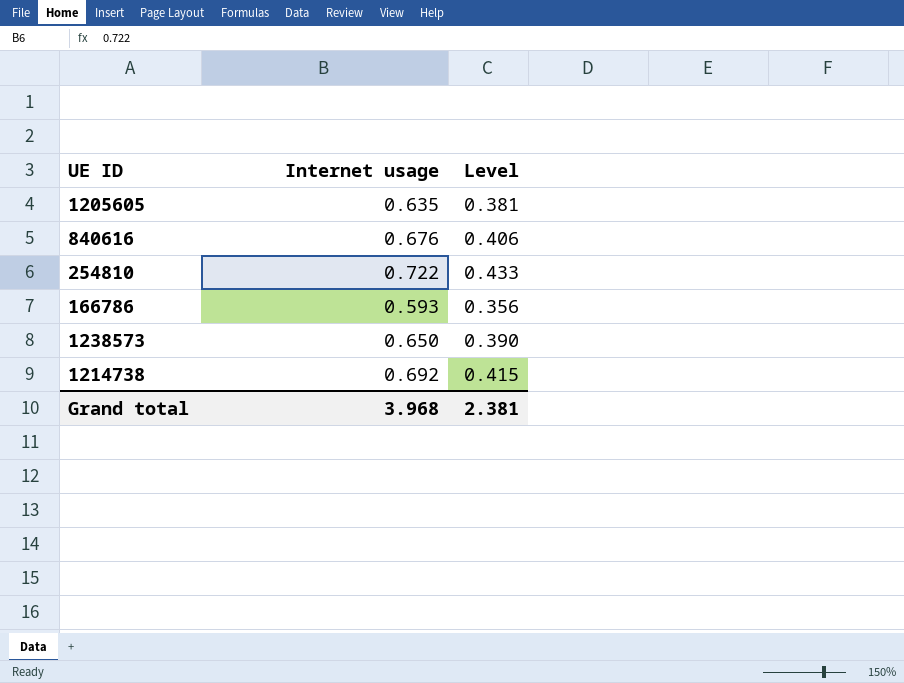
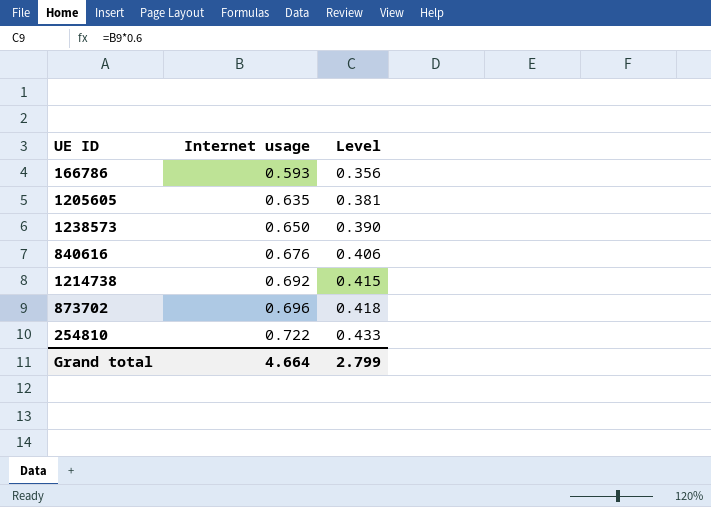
row order: none -> Internet usage ascending
row 873702: none -> 0.696 | 0.418
Grand total | Internet usage: 3.968 -> 4.664
Grand total | Level: 2.381 -> 2.799

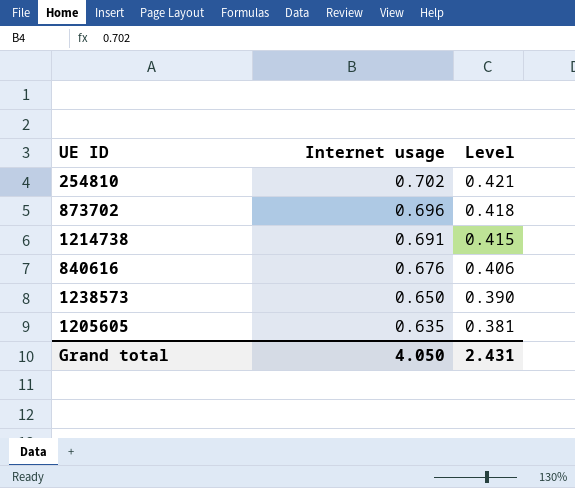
row order: Internet usage ascending -> Internet usage descending
row 166786: 0.593 | 0.356 -> none
254810 | Internet usage: 0.722 -> 0.702
254810 | Level: 0.433 -> 0.421
1214738 | Internet usage: 0.692 -> 0.691
Grand total | Internet usage: 4.664 -> 4.050
Grand total | Level: 2.799 -> 2.431

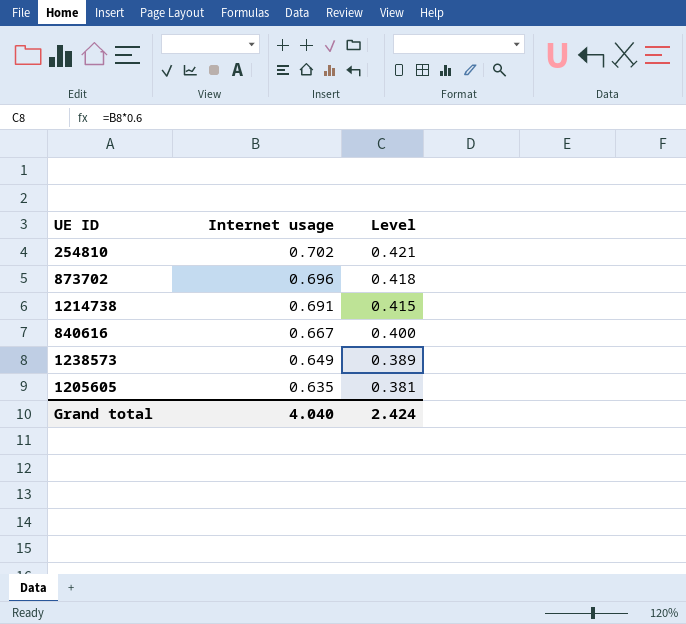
840616 | Internet usage: 0.676 -> 0.667
840616 | Level: 0.406 -> 0.400
1238573 | Internet usage: 0.650 -> 0.649
1238573 | Level: 0.390 -> 0.389
Grand total | Internet usage: 4.050 -> 4.040
Grand total | Level: 2.431 -> 2.424

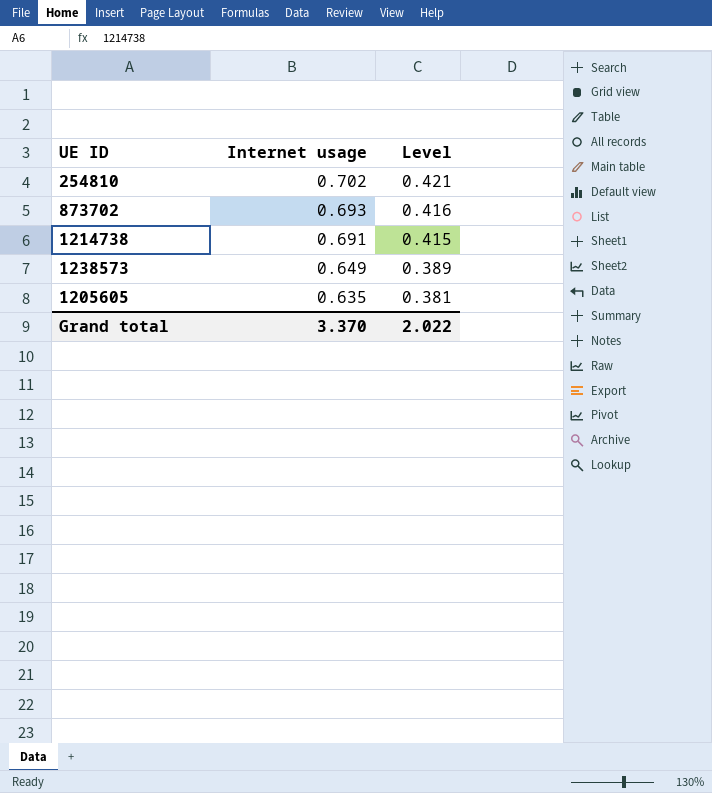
row 840616: 0.667 | 0.400 -> none
873702 | Internet usage: 0.696 -> 0.693
873702 | Level: 0.418 -> 0.416
Grand total | Internet usage: 4.040 -> 3.370
Grand total | Level: 2.424 -> 2.022

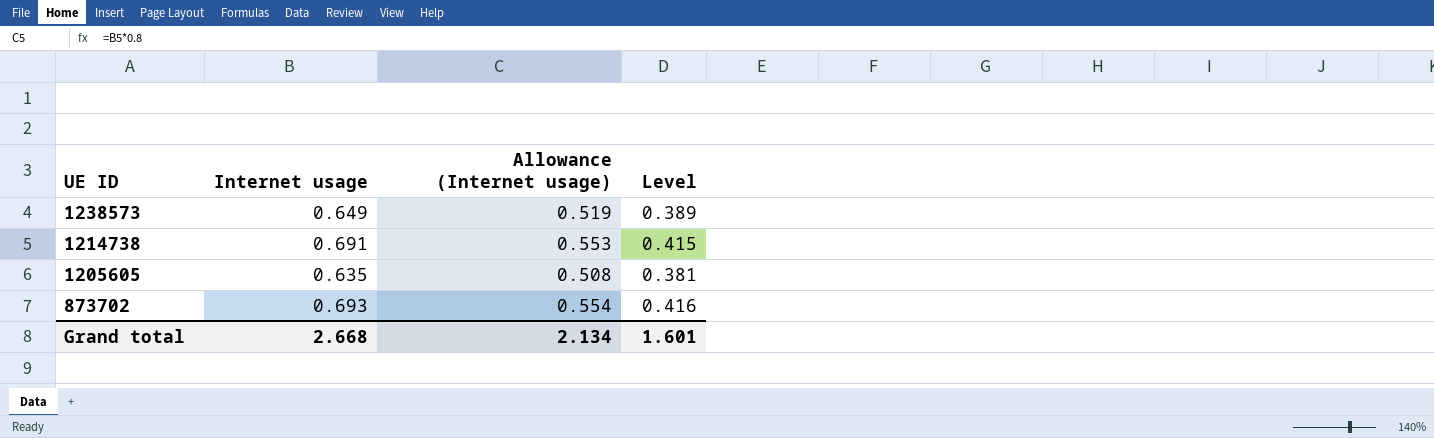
row order: Internet usage descending -> UE ID descending
column Allowance (Internet usage) | formula: none -> [Internet usage] * 0.8
row 254810: 0.702 | 0.421 -> none
Grand total | Internet usage: 3.370 -> 2.668
Grand total | Level: 2.022 -> 1.601

